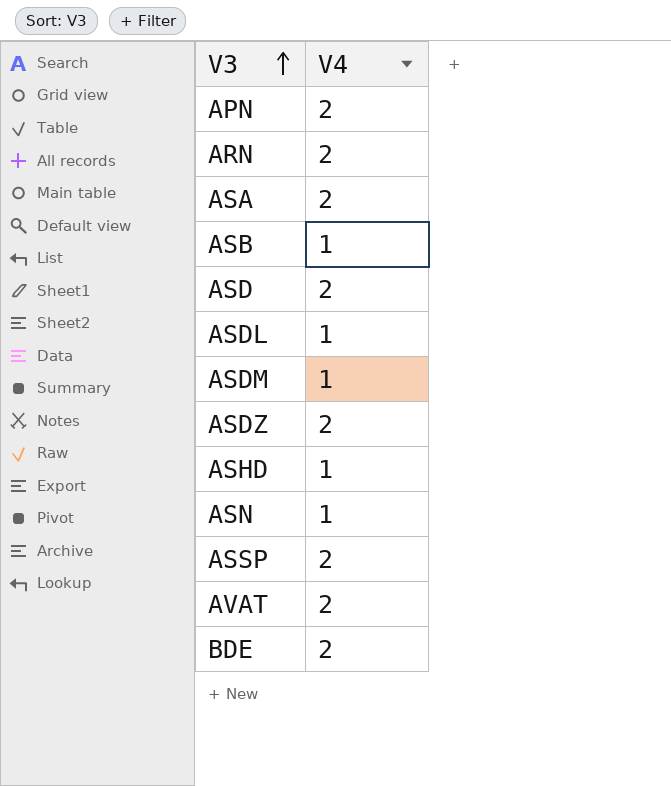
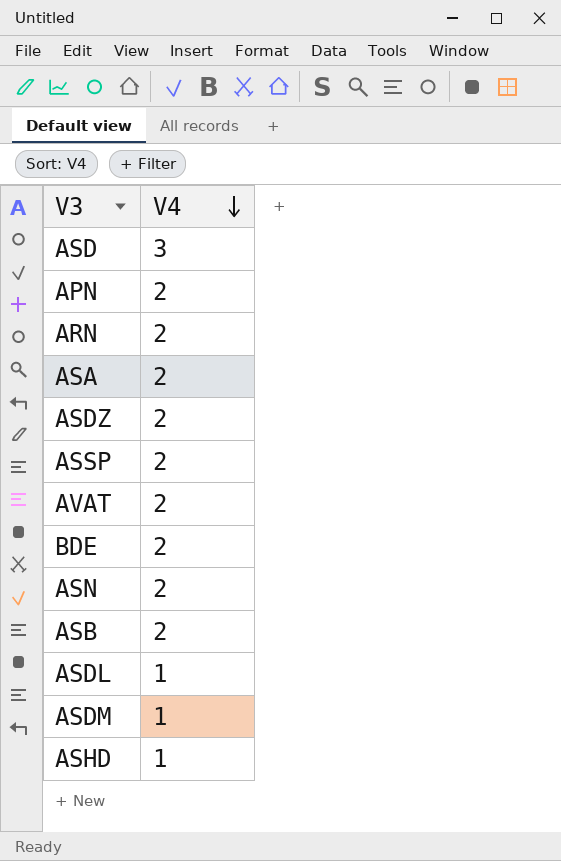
row order: V3 ascending -> V4 descending
ASD | V4: 2 -> 3
ASN | V4: 1 -> 2
ASB | V4: 1 -> 2

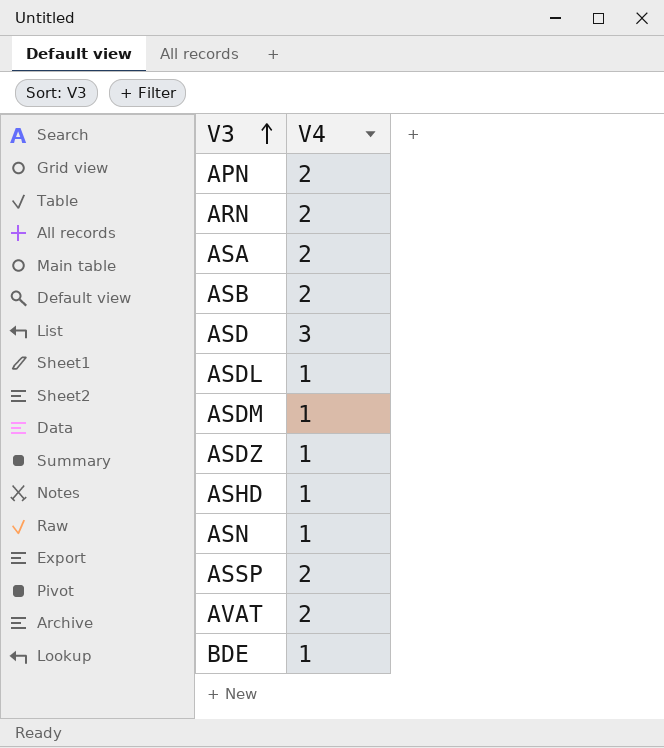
row order: V4 descending -> V3 ascending
ASDZ | V4: 2 -> 1
ASN | V4: 2 -> 1
BDE | V4: 2 -> 1

